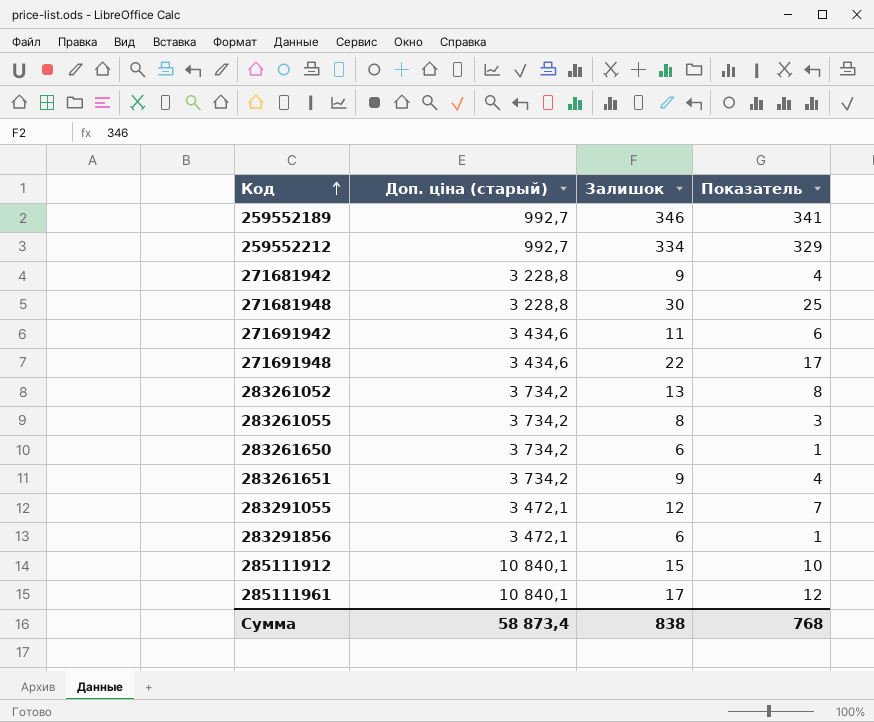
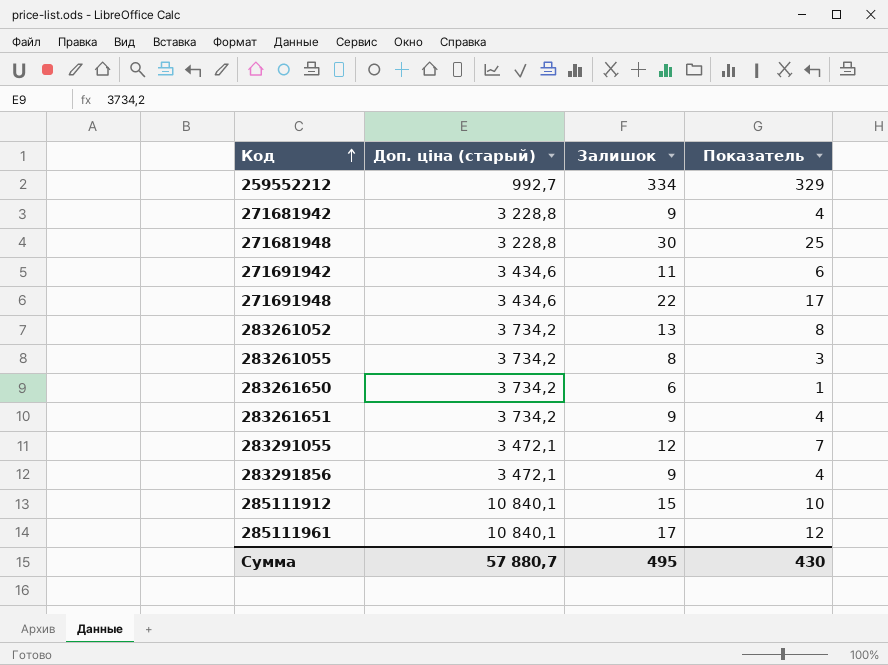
row 259552189: 992,7 | 346 | 341 -> none
283291856 | Залишок: 6 -> 9
283291856 | Показатель: 1 -> 4
Сумма | Доп. ціна (старый): 58 873,4 -> 57 880,7
Сумма | Залишок: 838 -> 495
Сумма | Показатель: 768 -> 430

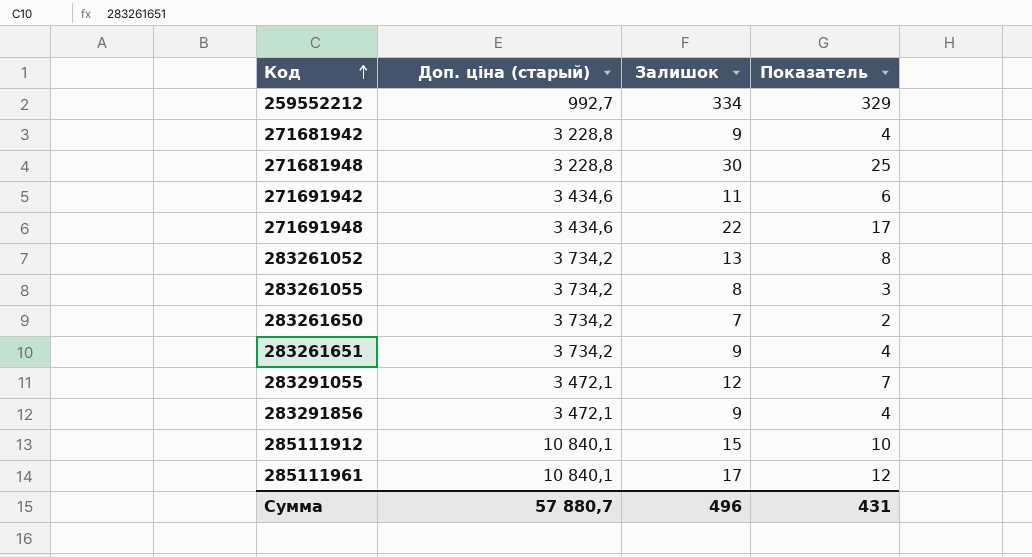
283261650 | Залишок: 6 -> 7
283261650 | Показатель: 1 -> 2
Сумма | Залишок: 495 -> 496
Сумма | Показатель: 430 -> 431

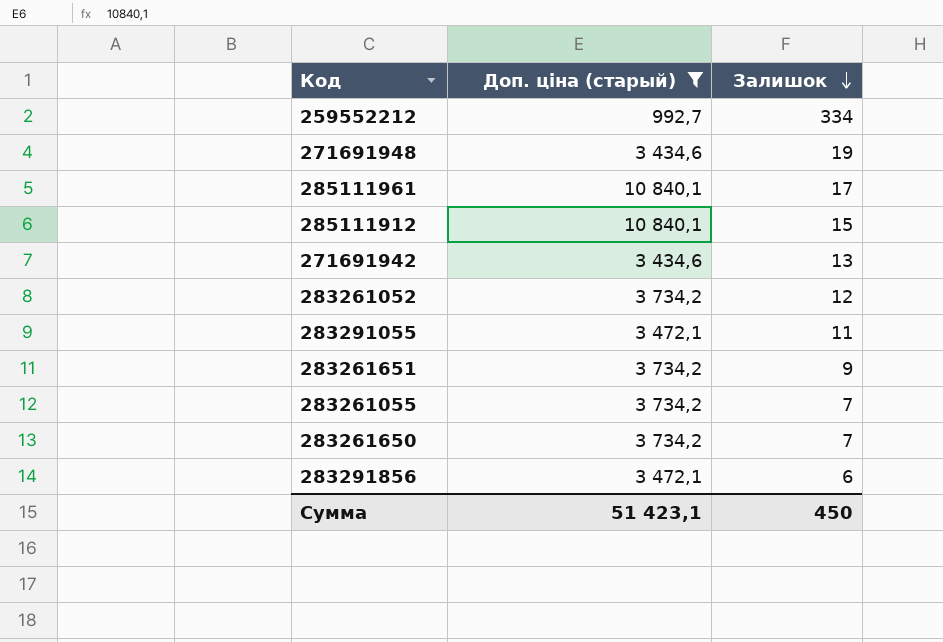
filter: none -> Доп. ціна (старый) != 3 228,8
row order: Код ascending -> Залишок descending
column Показатель | formula: [Залишок] - 5 -> none
271691948 | Залишок: 22 -> 19
271691942 | Залишок: 11 -> 13
283261052 | Залишок: 13 -> 12
283291055 | Залишок: 12 -> 11
283261055 | Залишок: 8 -> 7
283291856 | Залишок: 9 -> 6
Сумма | Доп. ціна (старый): 57 880,7 -> 51 423,1
Сумма | Залишок: 496 -> 450

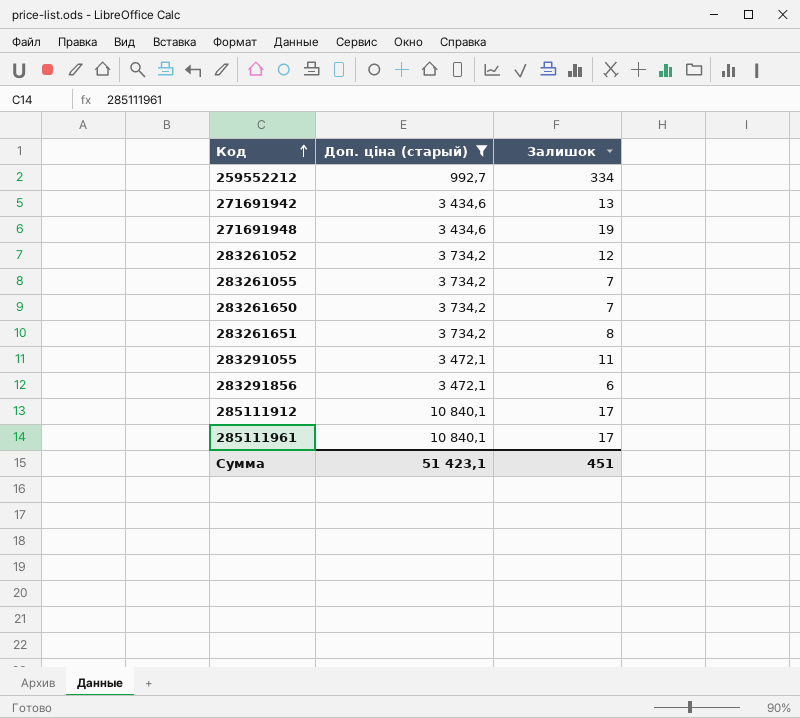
row order: Залишок descending -> Код ascending
283261651 | Залишок: 9 -> 8
285111912 | Залишок: 15 -> 17
Сумма | Залишок: 450 -> 451

